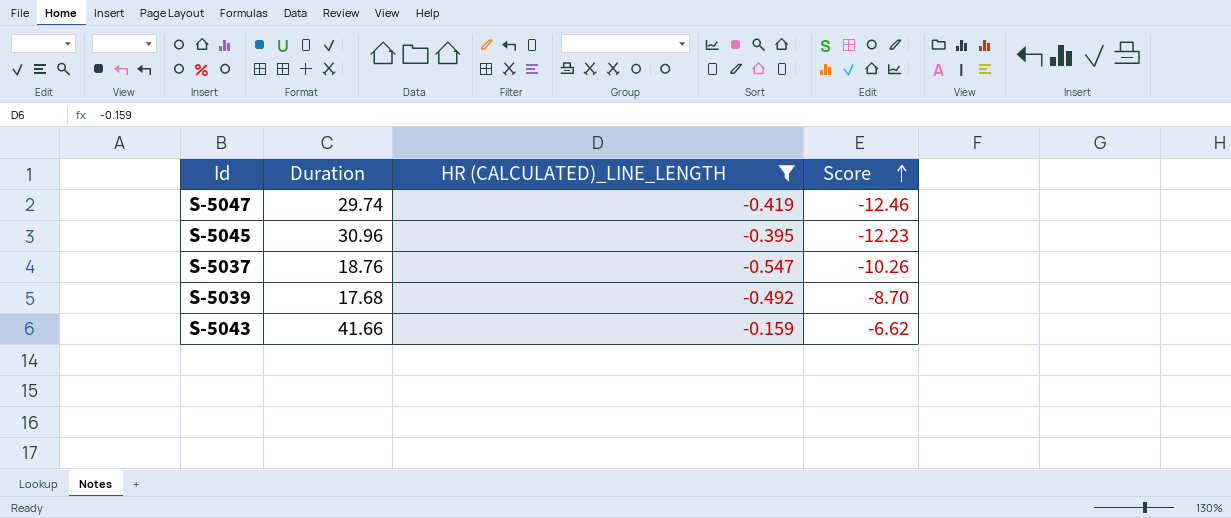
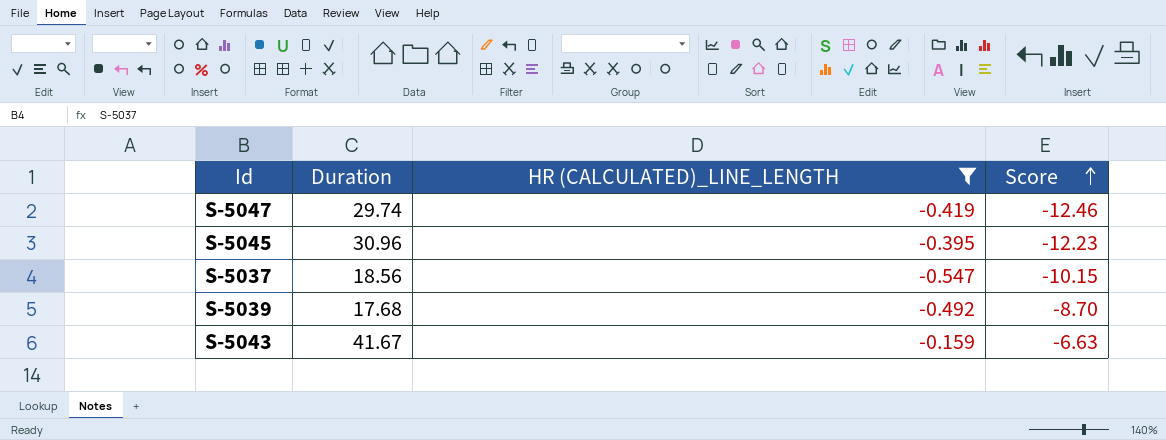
S-5037 | Duration: 18.76 -> 18.56
S-5037 | Score: -10.26 -> -10.15
S-5043 | Duration: 41.66 -> 41.67
S-5043 | Score: -6.62 -> -6.63

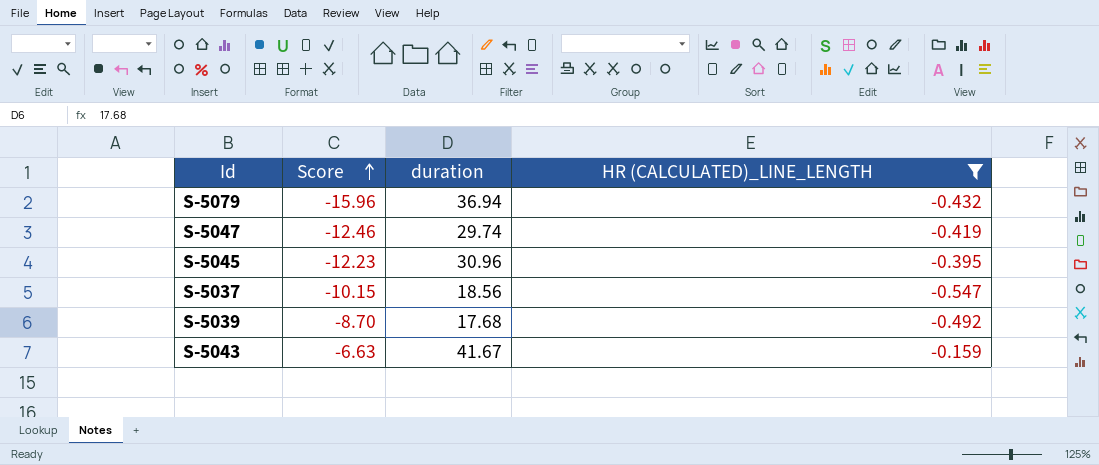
column Score | position: 4 -> 2
column name: Duration -> duration
row S-5079: none -> -15.96 | 36.94 | -0.432

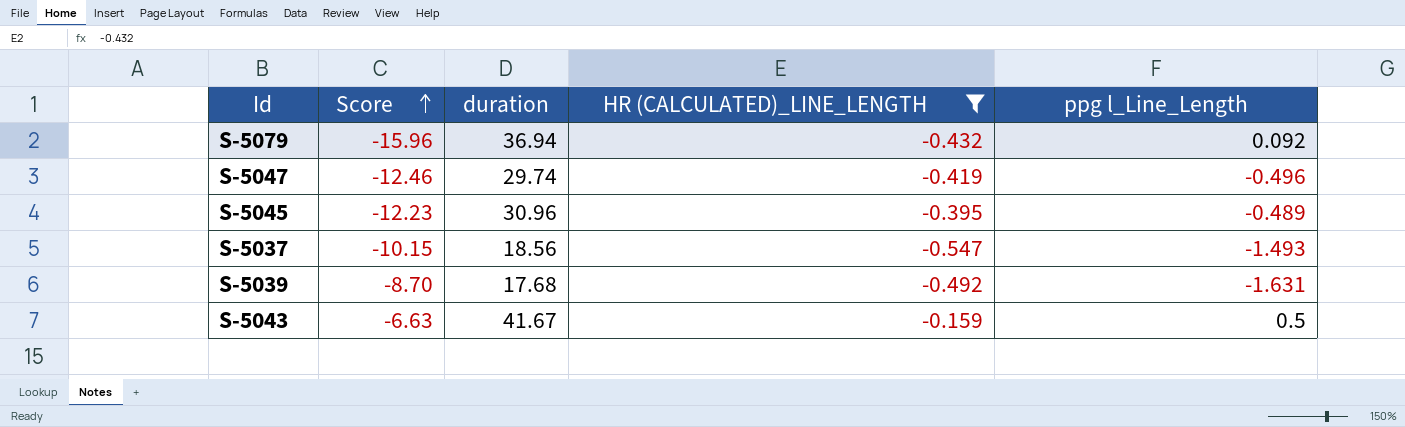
column ppg l_Line_Length | position: none -> 5

